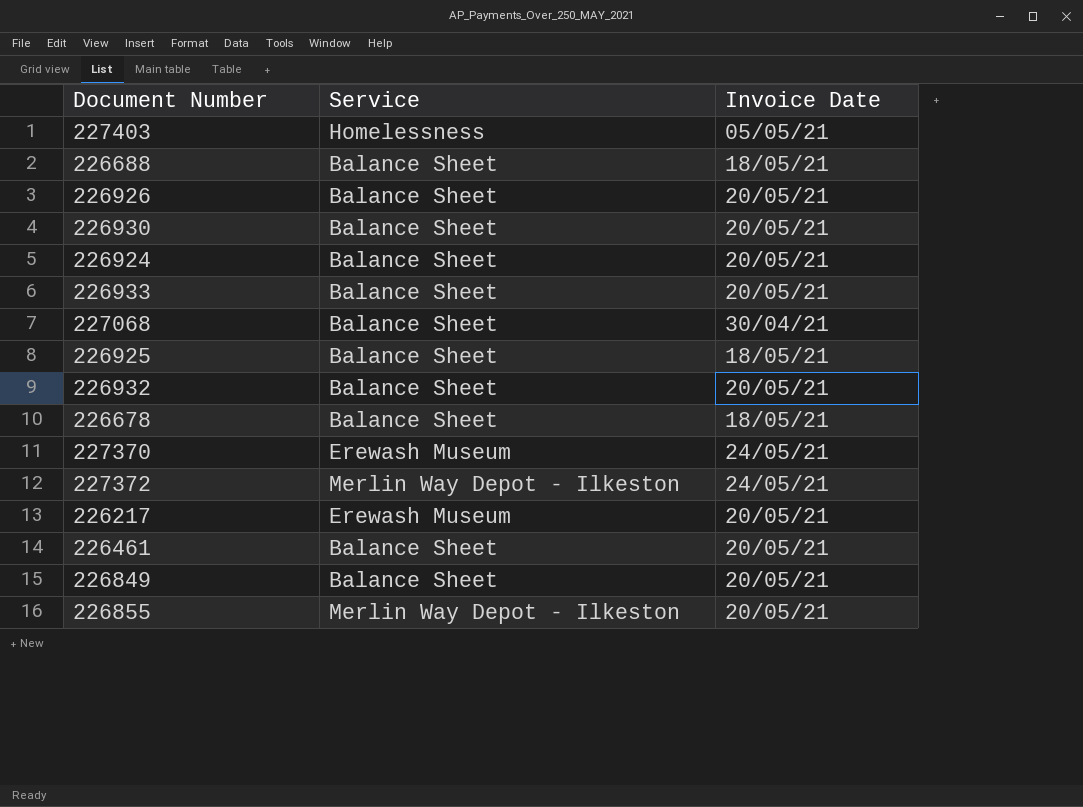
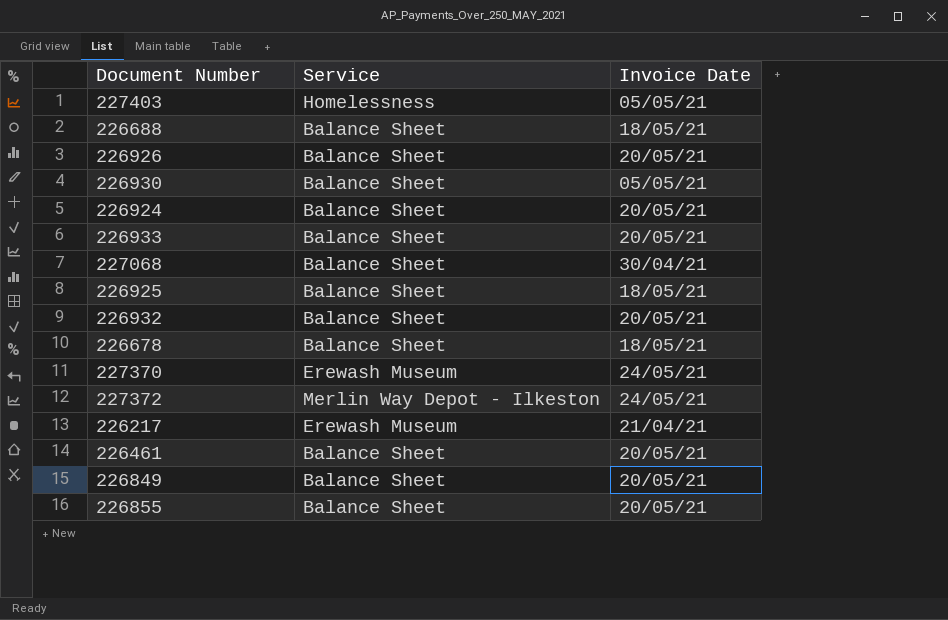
226930 | Invoice Date: 20/05/21 -> 05/05/21
226217 | Invoice Date: 20/05/21 -> 21/04/21
226855 | Service: Merlin Way Depot - Ilkeston -> Balance Sheet

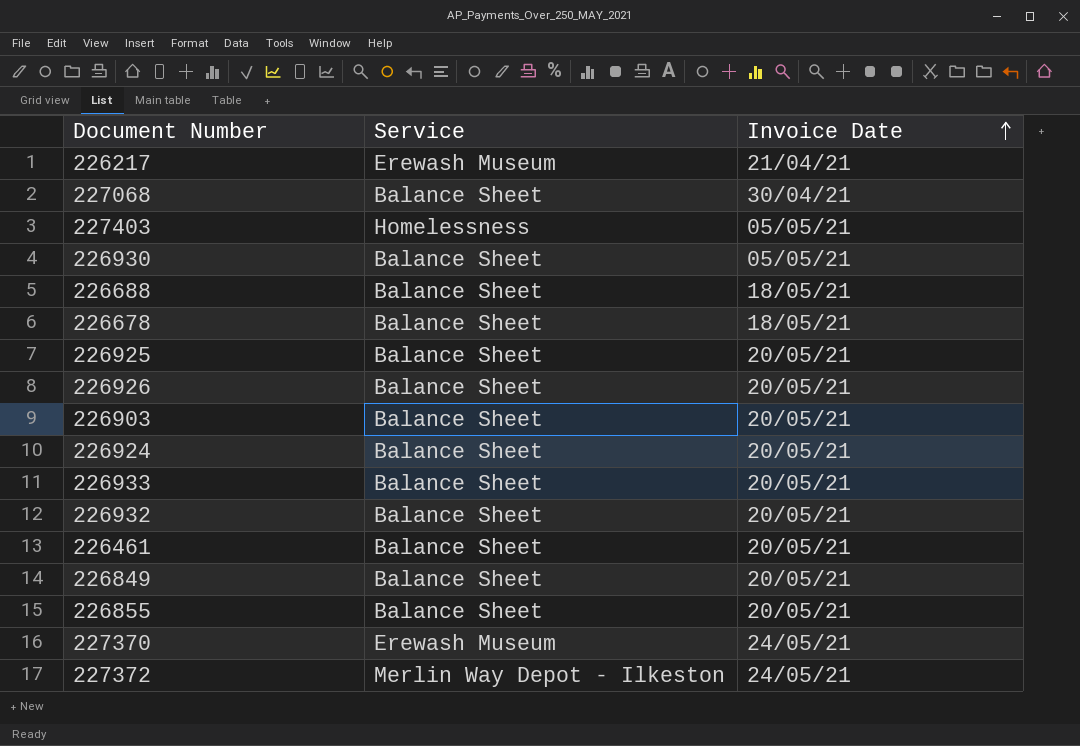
row order: none -> Invoice Date ascending
226925 | Invoice Date: 18/05/21 -> 20/05/21
row 226903: none -> Balance Sheet | 20/05/21

